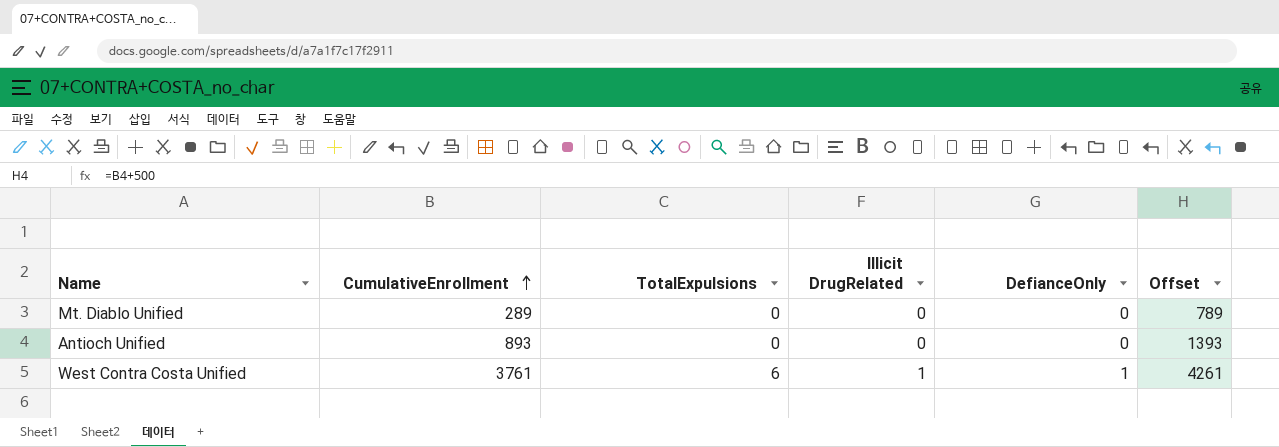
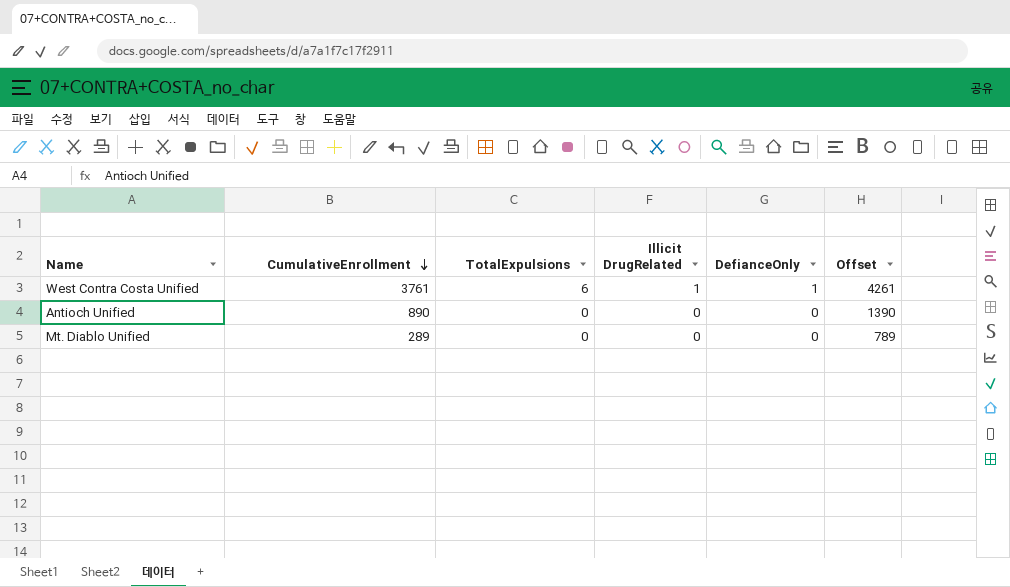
row order: CumulativeEnrollment ascending -> CumulativeEnrollment descending
Antioch Unified | CumulativeEnrollment: 893 -> 890
Antioch Unified | Offset: 1393 -> 1390

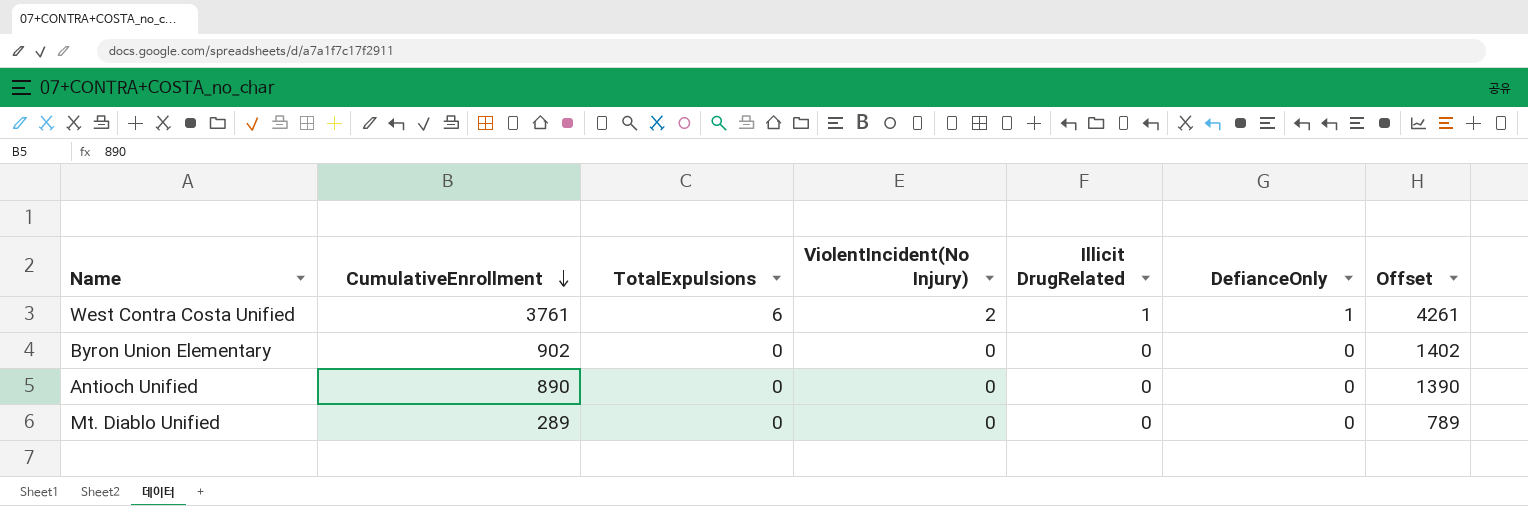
column ViolentIncident(No Injury) | position: none -> 4
row Byron Union Elementary: none -> 902 | 0 | 0 | 0 | 0 | 1402

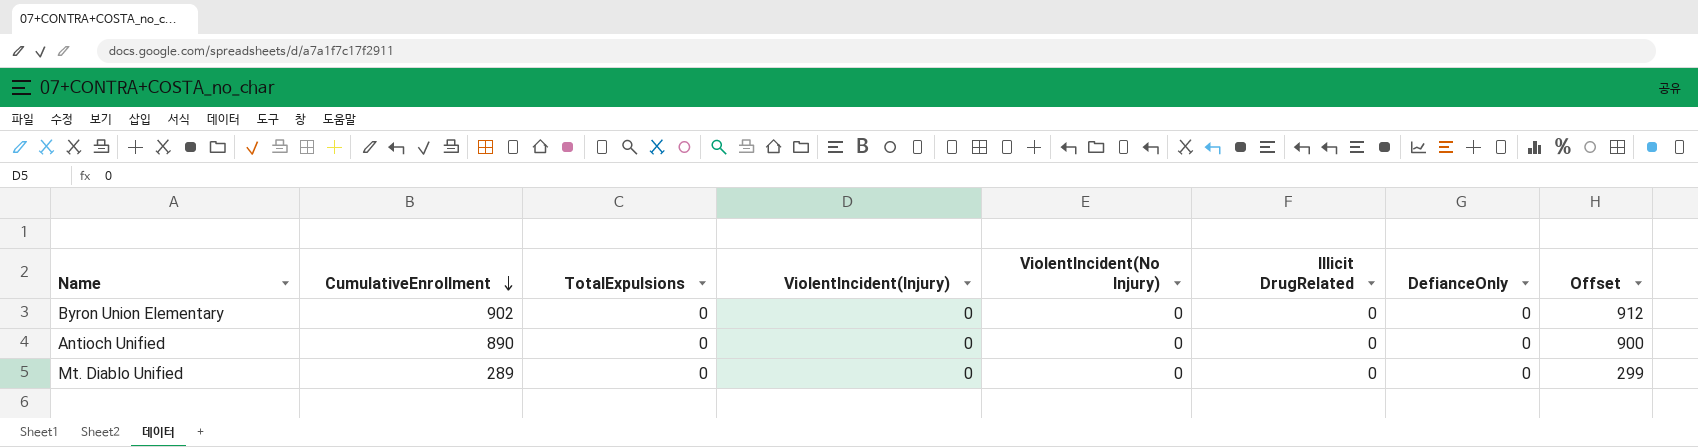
column ViolentIncident(Injury) | position: none -> 4
column Offset | formula: [CumulativeEnrollment] + 500 -> [CumulativeEnrollment] + 10
row West Contra Costa Unified: 3761 | 6 | 2 | 1 | 1 | 4261 -> none

